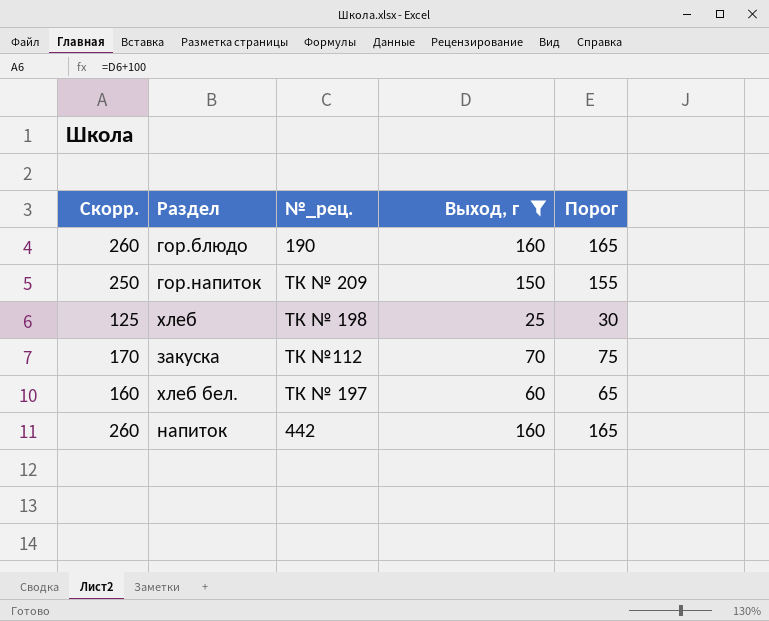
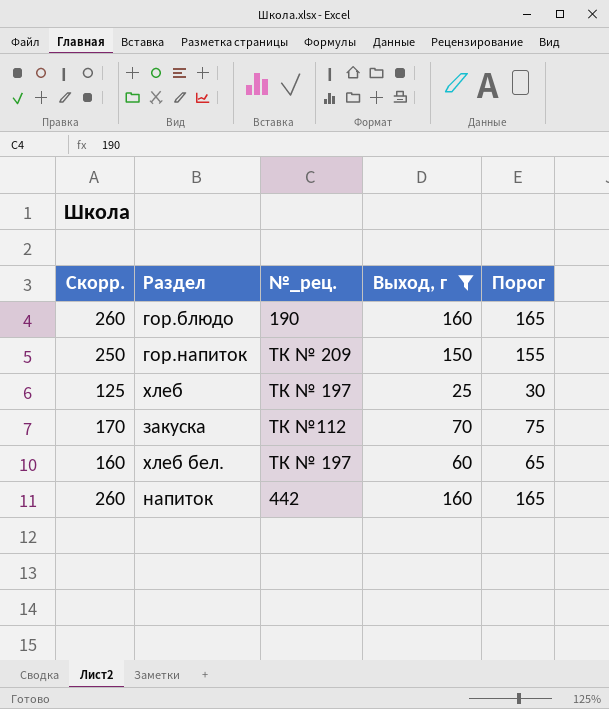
хлеб | №_рец.: ТК № 198 -> ТК № 197

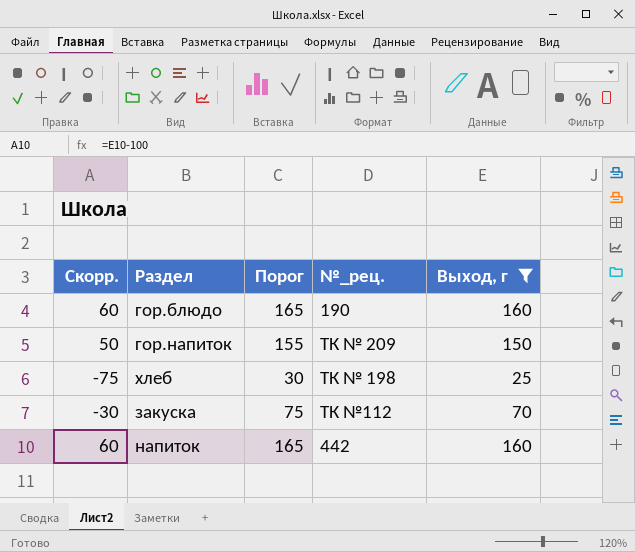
column Скорр. | formula: [Выход, г] + 100 -> [Выход, г] - 100
column Порог | position: 5 -> 3
row хлеб бел.: 160 | ТК № 197 | 60 | 65 -> none
хлеб | №_рец.: ТК № 197 -> ТК № 198

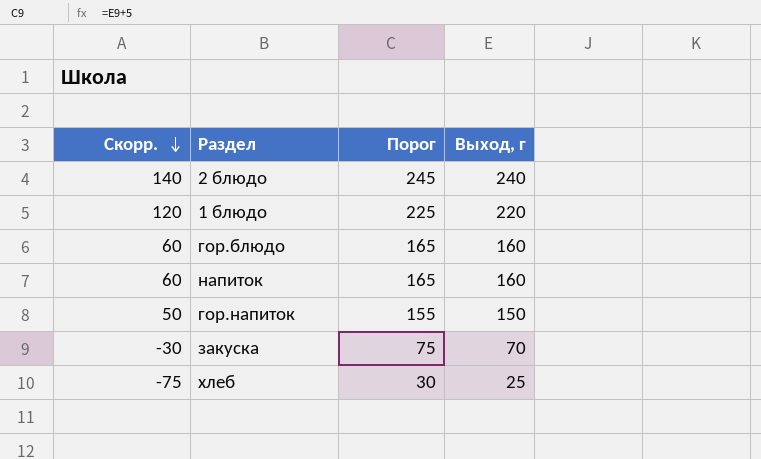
filter: Выход, г <= 160 -> none
row order: none -> Скорр. descending
column №_рец. | position: 4 -> none

